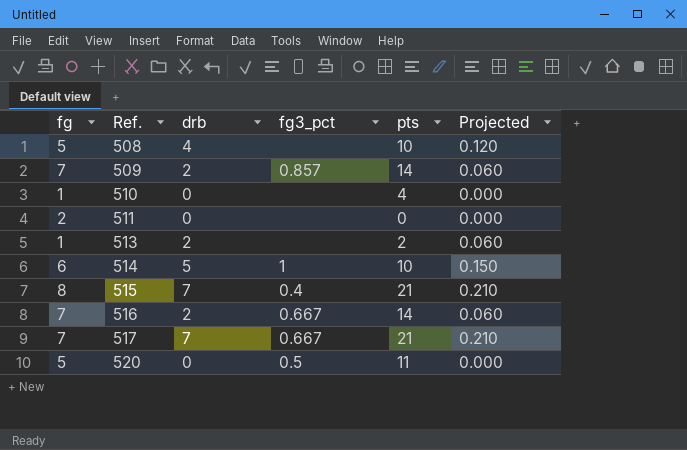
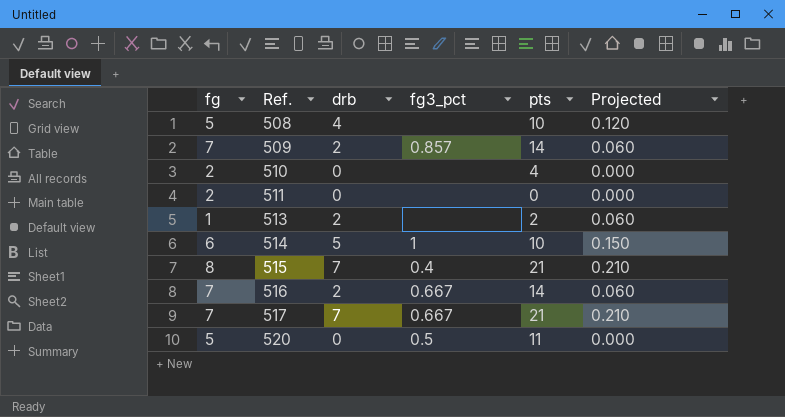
510 | fg: 1 -> 2

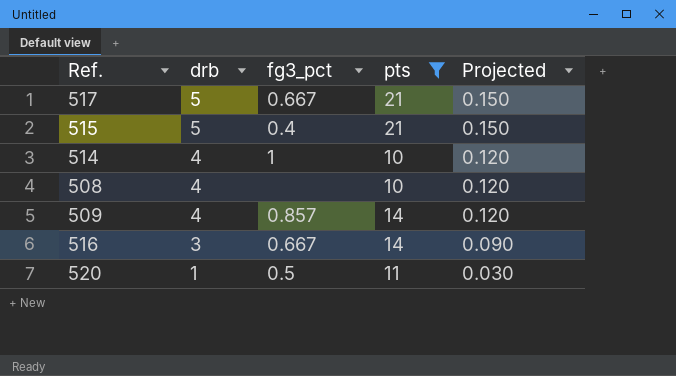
filter: none -> pts >= 10
row order: Ref. ascending -> drb descending
column fg | position: 1 -> none
517 | drb: 7 -> 5
517 | Projected: 0.210 -> 0.150
515 | drb: 7 -> 5
515 | Projected: 0.210 -> 0.150
514 | drb: 5 -> 4
514 | Projected: 0.150 -> 0.120
509 | drb: 2 -> 4
509 | Projected: 0.060 -> 0.120
516 | drb: 2 -> 3
516 | Projected: 0.060 -> 0.090
520 | drb: 0 -> 1
520 | Projected: 0.000 -> 0.030

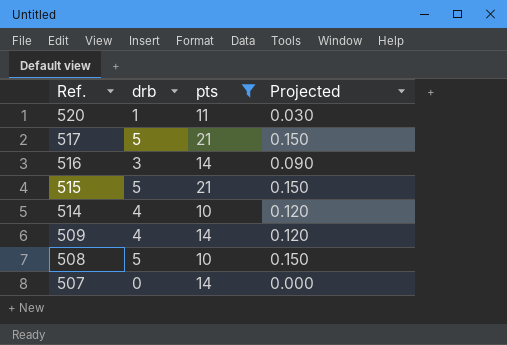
row order: drb descending -> Ref. descending
column fg3_pct | position: 3 -> none
508 | drb: 4 -> 5
508 | Projected: 0.120 -> 0.150
row 507: none -> 0 | 14 | 0.000

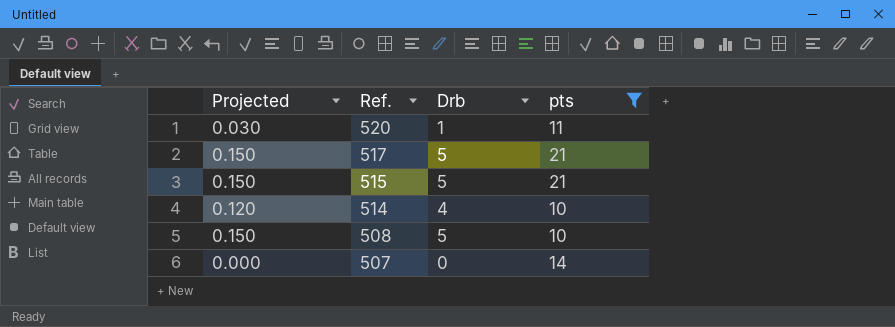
column Projected | position: 4 -> 1
column name: drb -> Drb
row 516: 3 | 14 | 0.090 -> none
row 509: 4 | 14 | 0.120 -> none

